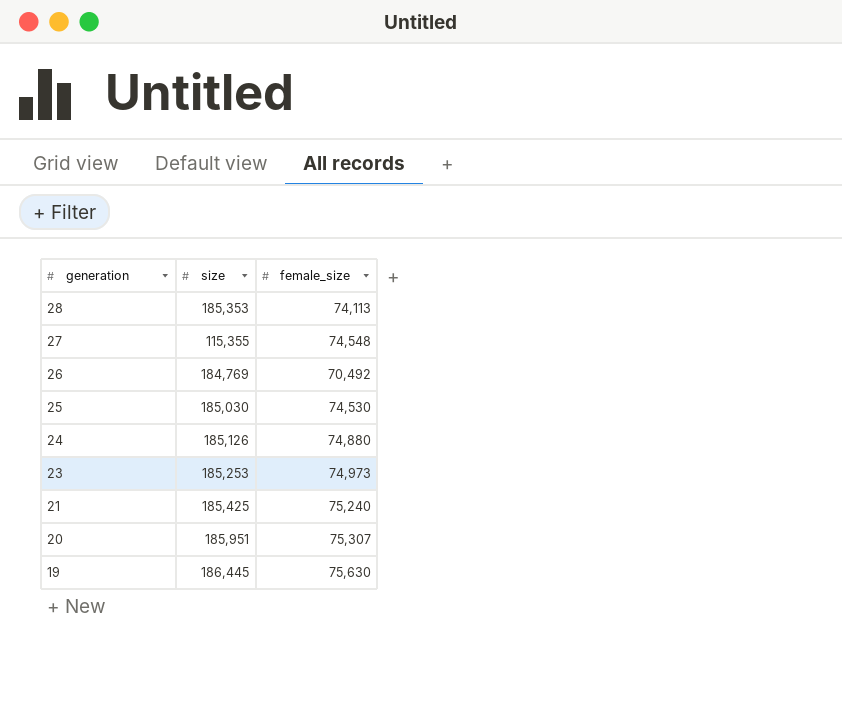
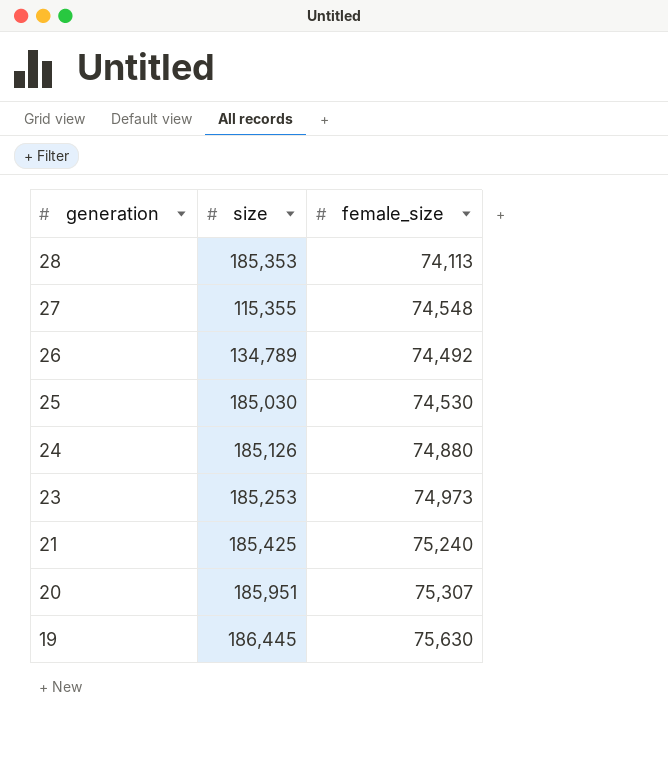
26 | size: 184,769 -> 134,789
26 | female_size: 70,492 -> 74,492

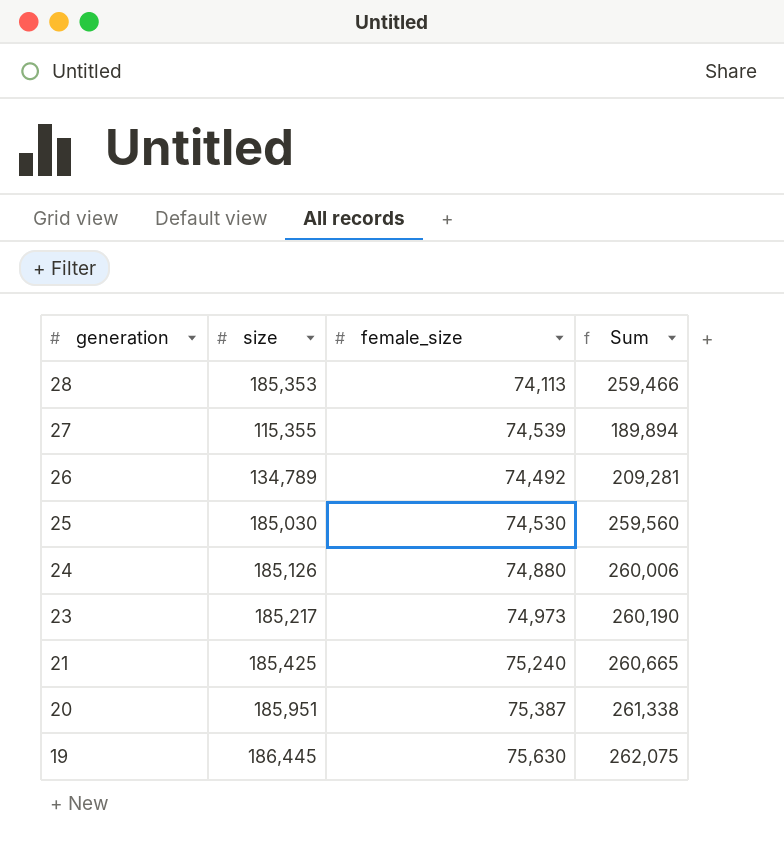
column Sum | formula: none -> [size] + [female_size]
27 | female_size: 74,548 -> 74,539
23 | size: 185,253 -> 185,217
20 | female_size: 75,307 -> 75,387

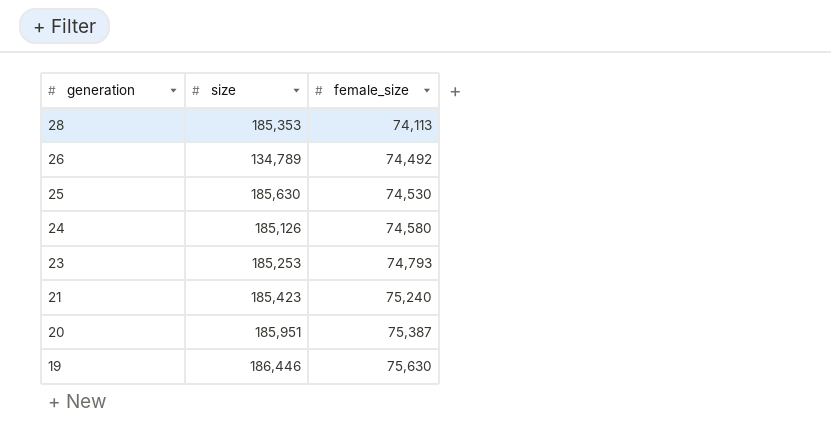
column Sum | formula: [size] + [female_size] -> none
row 27: 115,355 | 74,539 | 189,894 -> none
25 | size: 185,030 -> 185,630
24 | female_size: 74,880 -> 74,580
23 | size: 185,217 -> 185,253
23 | female_size: 74,973 -> 74,793
21 | size: 185,425 -> 185,423
19 | size: 186,445 -> 186,446

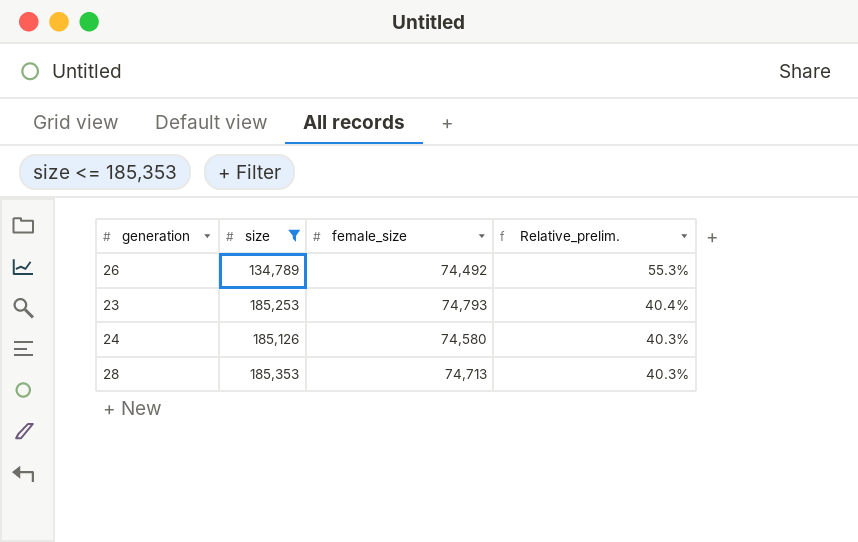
filter: none -> size <= 185,353
row order: generation descending -> Relative_prelim. descending
column Relative_prelim. | formula: none -> [female_size] / [size]
28 | female_size: 74,113 -> 74,713

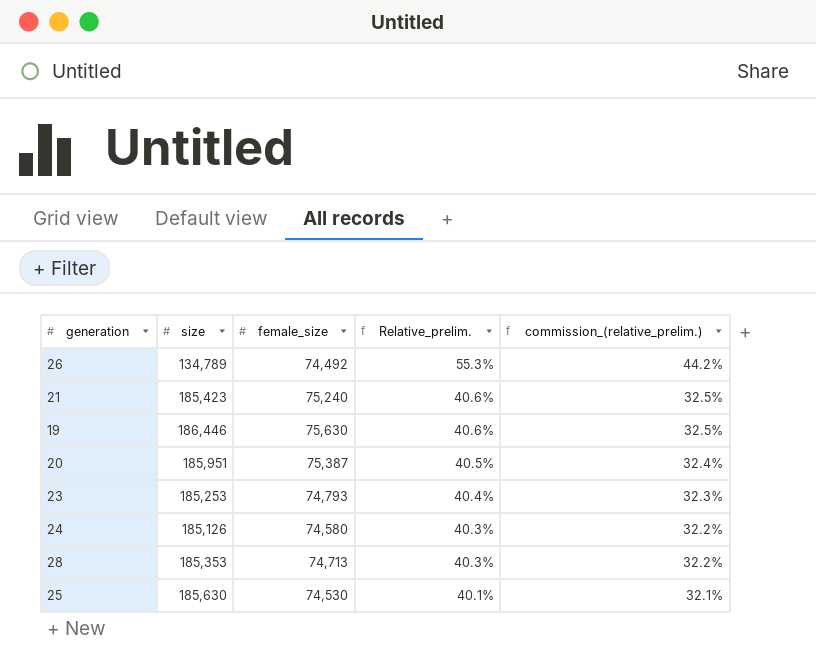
filter: size <= 185,353 -> none
column commission_(relative_prelim.) | formula: none -> [Relative_prelim.] * 0.8

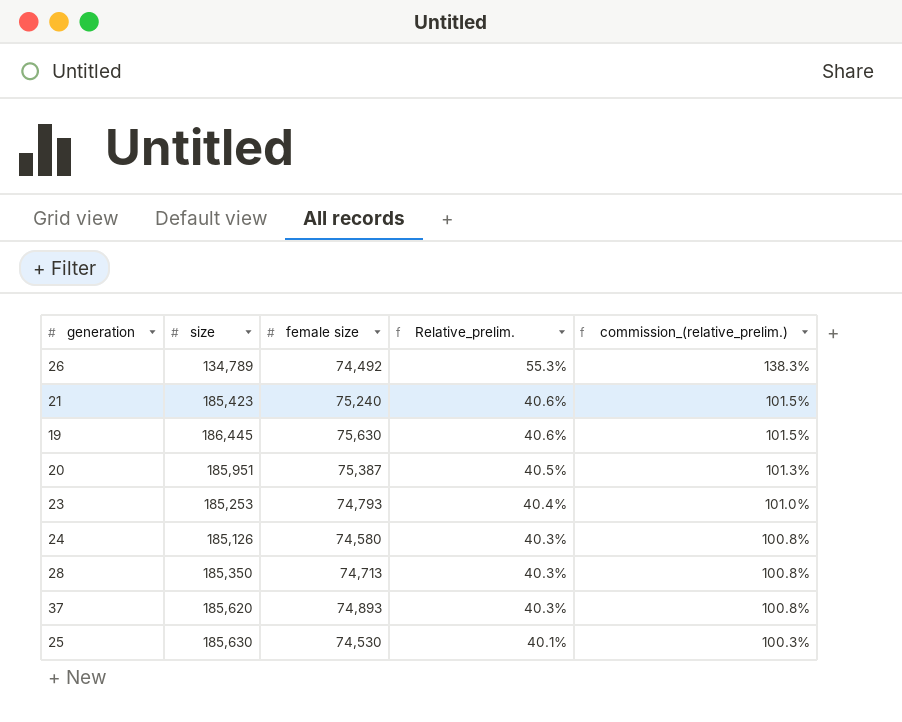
column name: female_size -> female size
column commission_(relative_prelim.) | formula: [Relative_prelim.] * 0.8 -> [Relative_prelim.] * 2.5
19 | size: 186,446 -> 186,445
28 | size: 185,353 -> 185,350
row 37: none -> 185,620 | 74,893 | 40.3% | 100.8%

